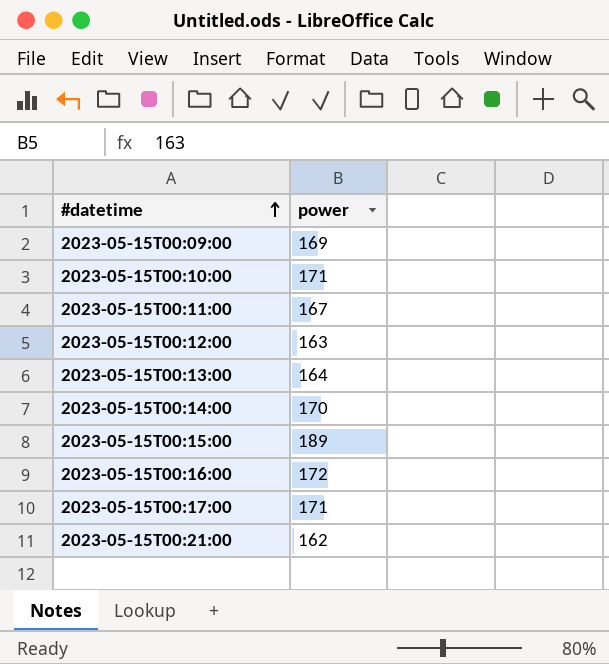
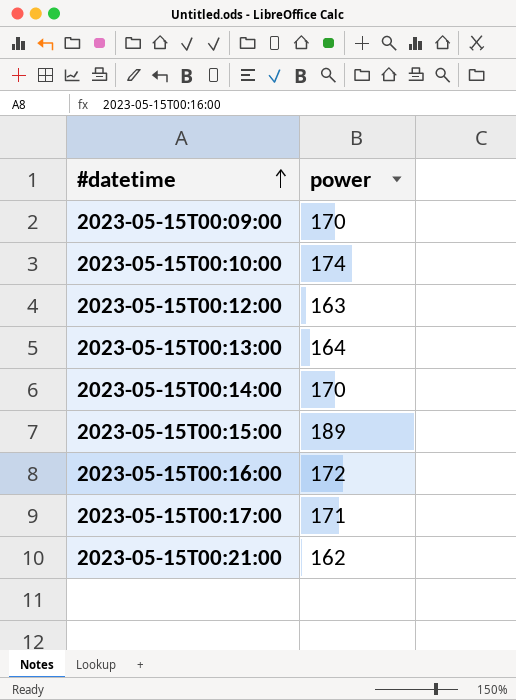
row 2023-05-15T00:11:00: 167 -> none
2023-05-15T00:09:00 | power: 169 -> 170
2023-05-15T00:10:00 | power: 171 -> 174

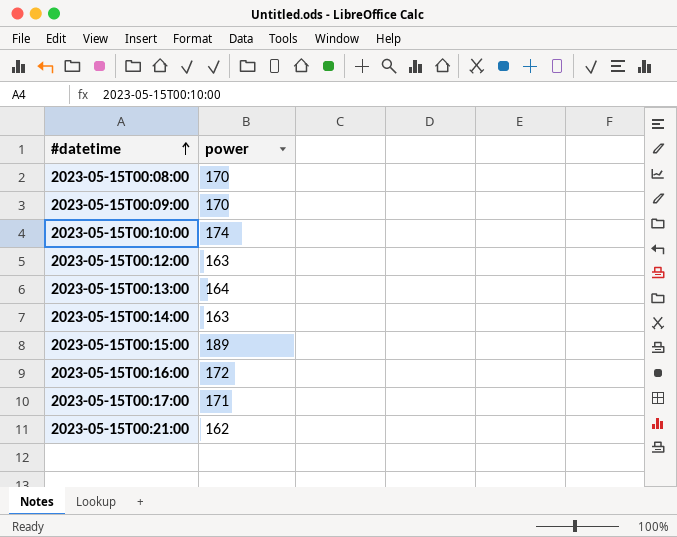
row 2023-05-15T00:08:00: none -> 170
2023-05-15T00:14:00 | power: 170 -> 163

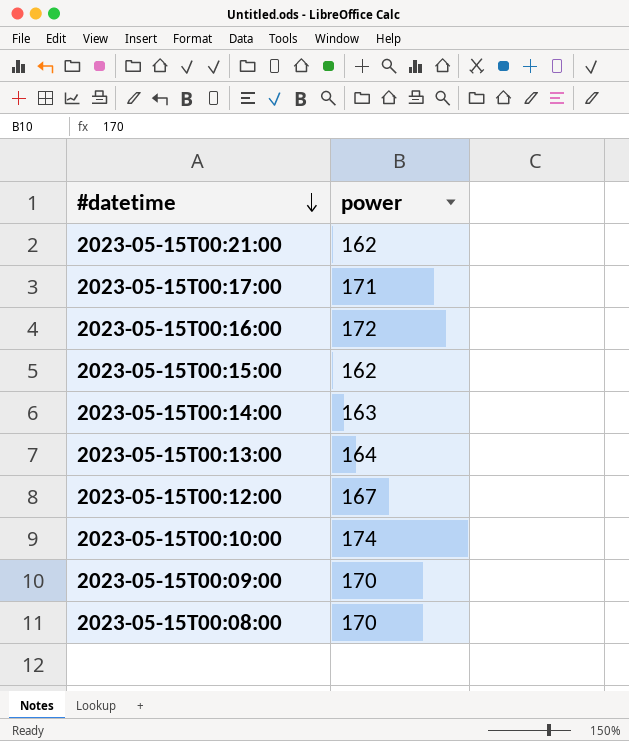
row order: #datetime ascending -> #datetime descending
2023-05-15T00:15:00 | power: 189 -> 162
2023-05-15T00:12:00 | power: 163 -> 167

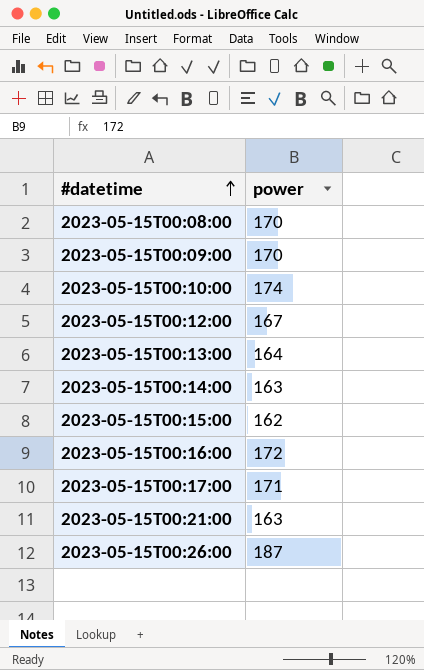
row order: #datetime descending -> #datetime ascending
2023-05-15T00:21:00 | power: 162 -> 163
row 2023-05-15T00:26:00: none -> 187

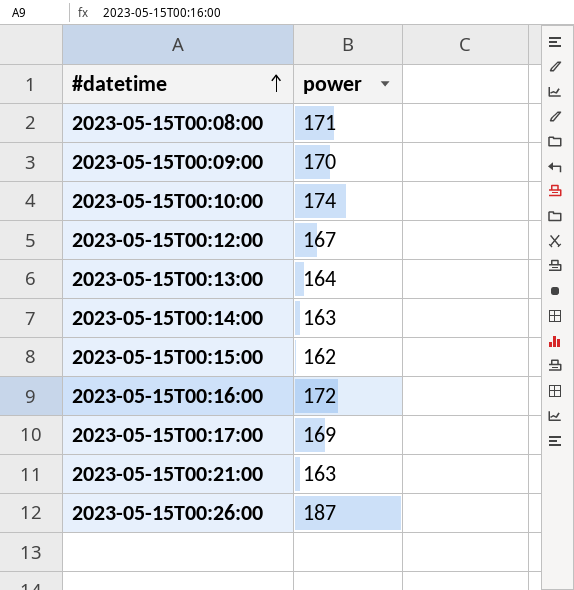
2023-05-15T00:08:00 | power: 170 -> 171
2023-05-15T00:17:00 | power: 171 -> 169

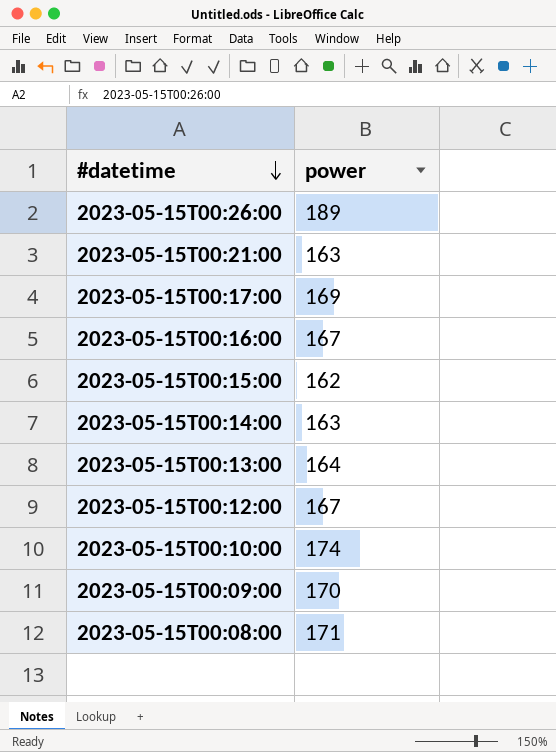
row order: #datetime ascending -> #datetime descending
2023-05-15T00:26:00 | power: 187 -> 189
2023-05-15T00:16:00 | power: 172 -> 167

